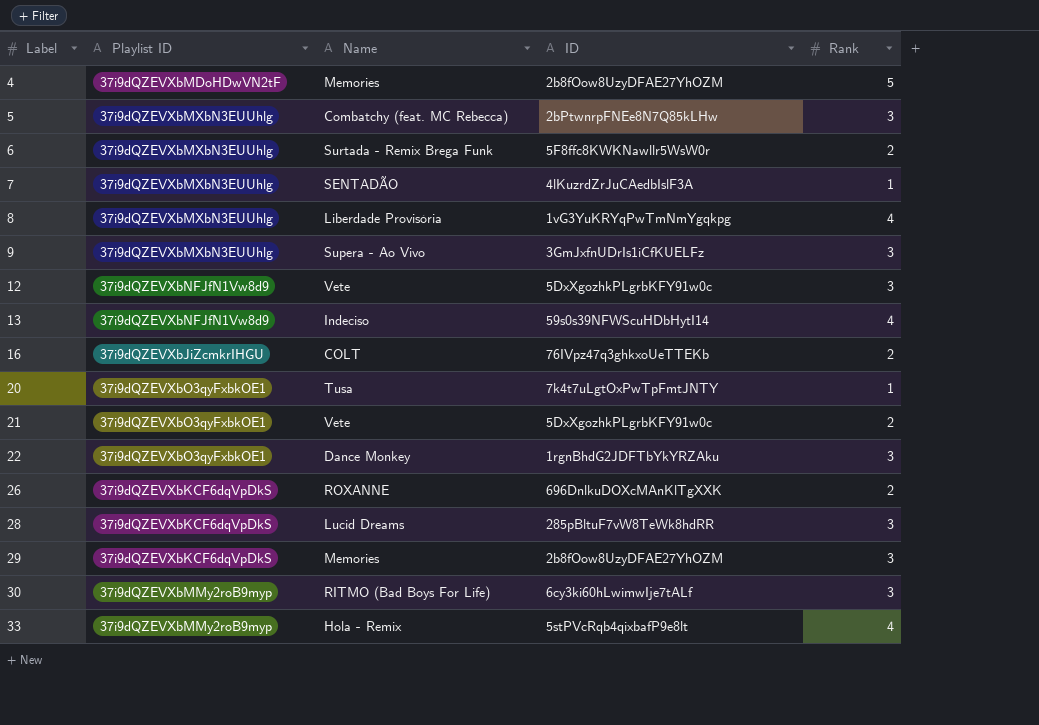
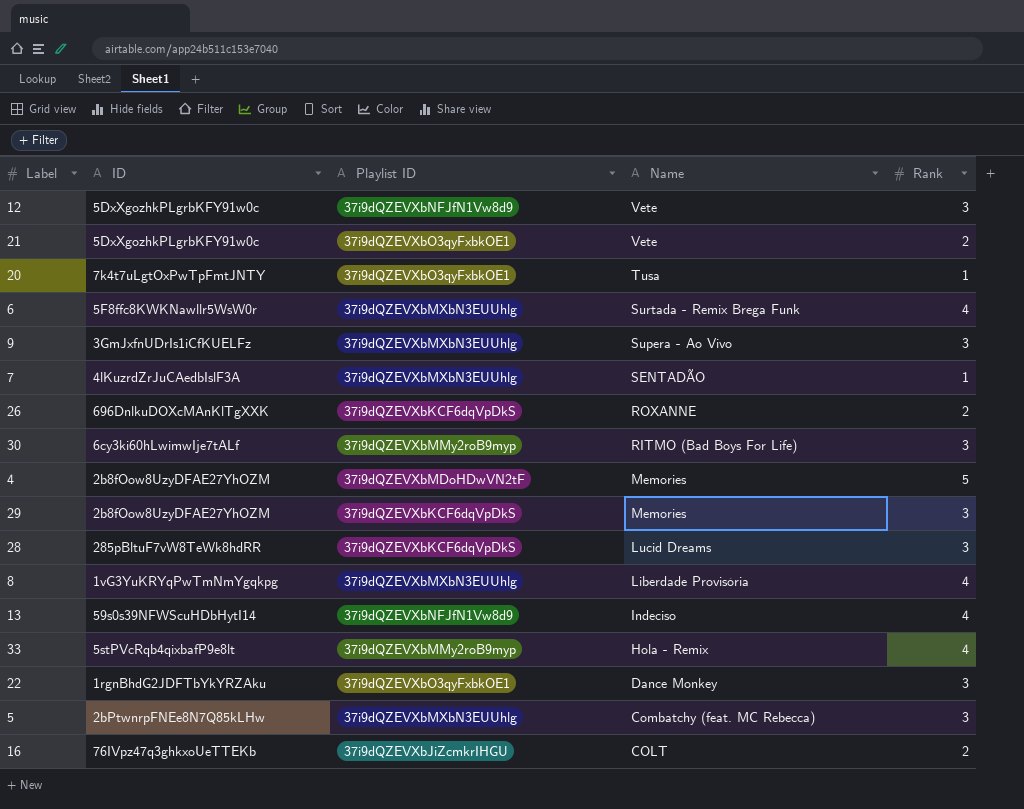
row order: Label ascending -> Name descending
column ID | position: 4 -> 2
6 | Rank: 2 -> 4

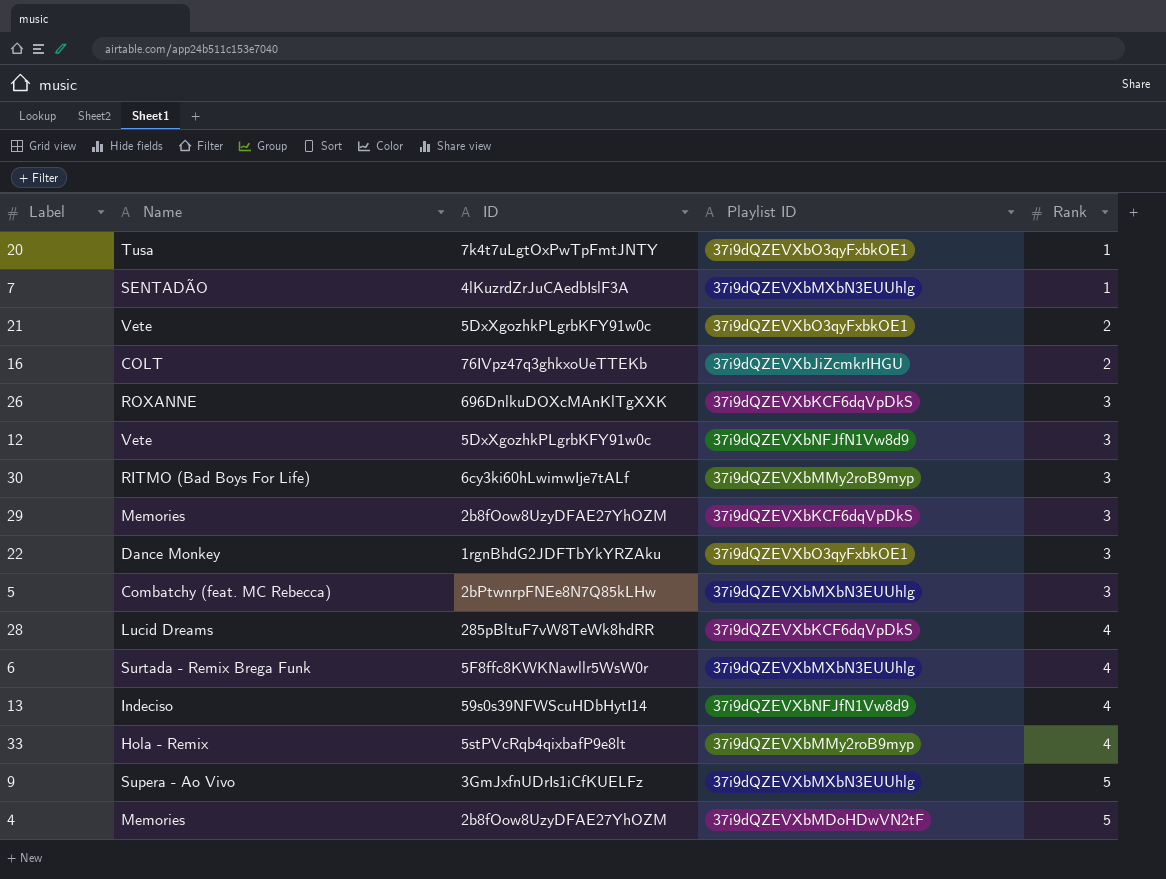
row order: Name descending -> Rank ascending
column Name | position: 4 -> 2
row 8: 1vG3YuKRYqPwTmNmYgqkpg | 37i9dQZEVXbMXbN3EUUhlg | Liberdade Provisória | 4 -> none
26 | Rank: 2 -> 3
28 | Rank: 3 -> 4
9 | Rank: 3 -> 5

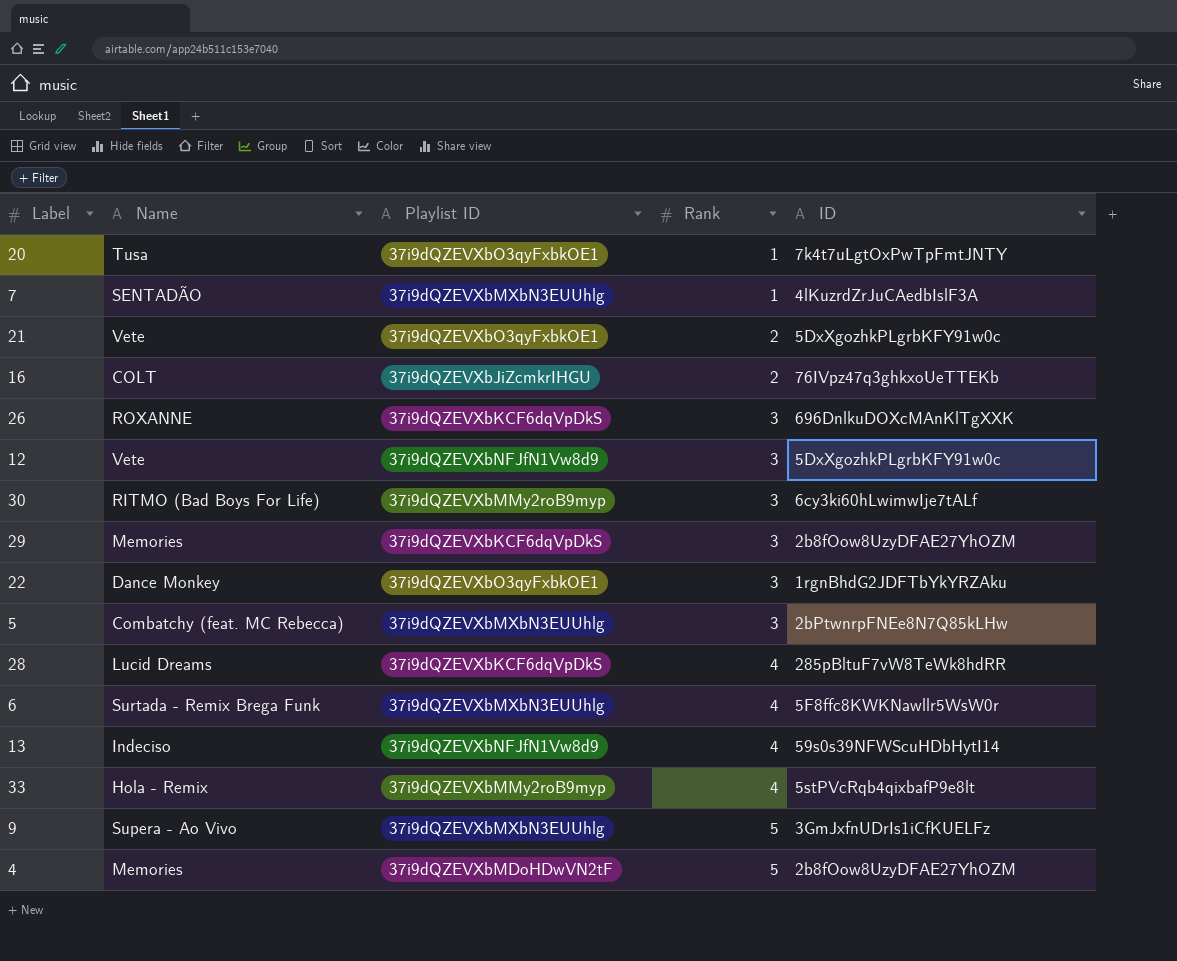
column ID | position: 3 -> 5

